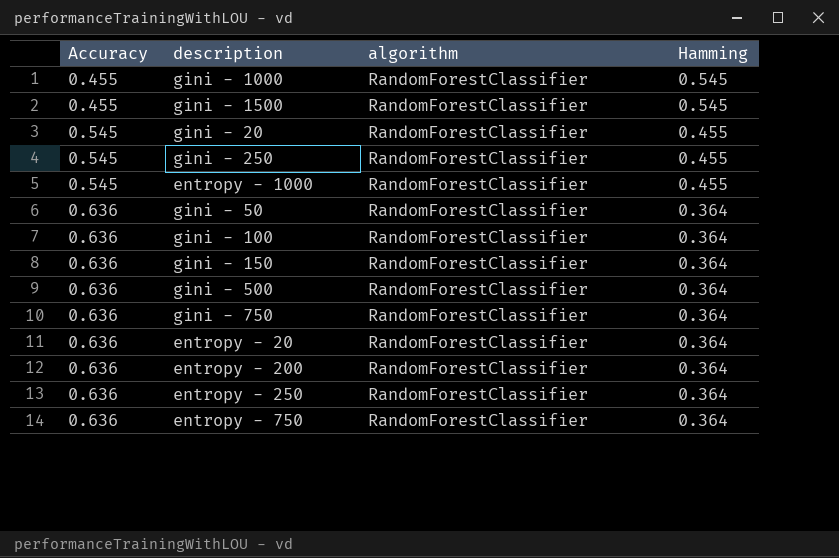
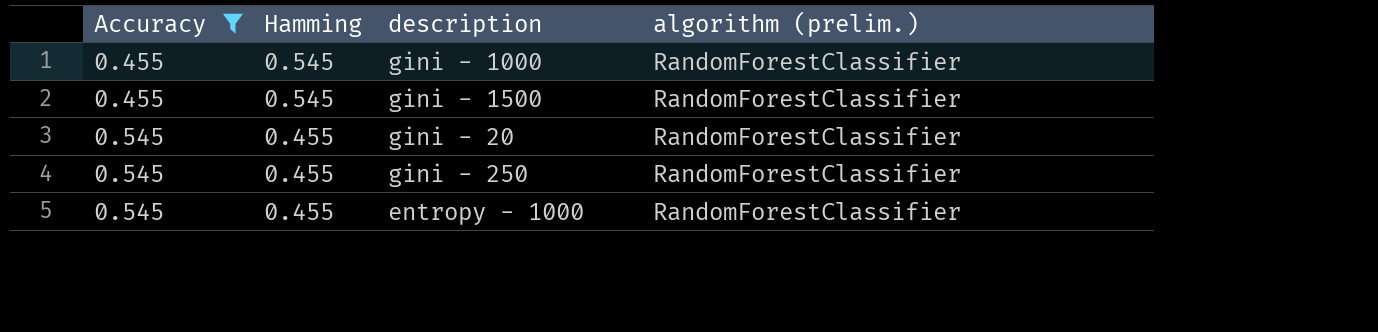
filter: none -> Accuracy != 0.636
column Hamming | position: 4 -> 2
column name: algorithm -> algorithm (prelim.)

